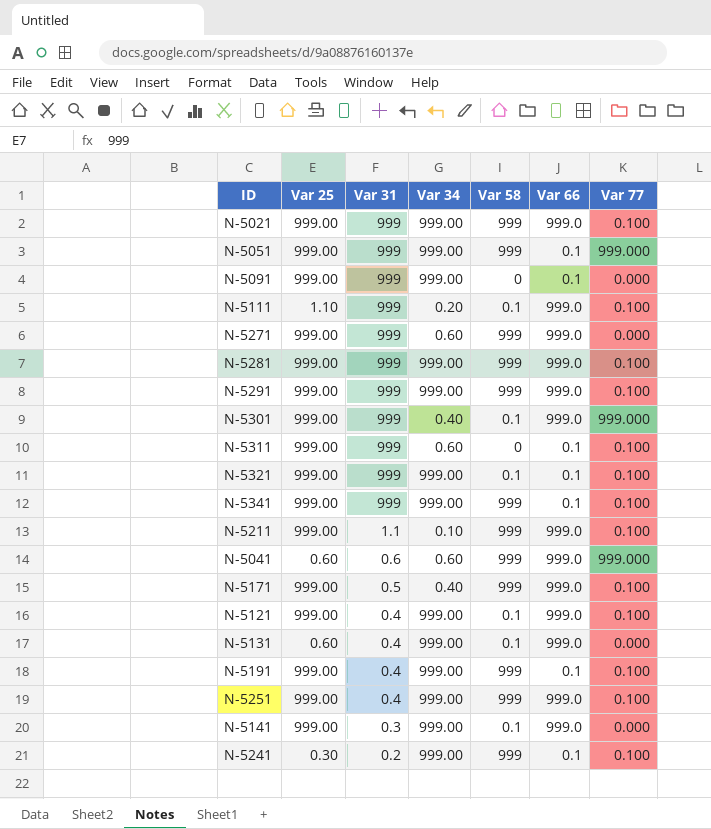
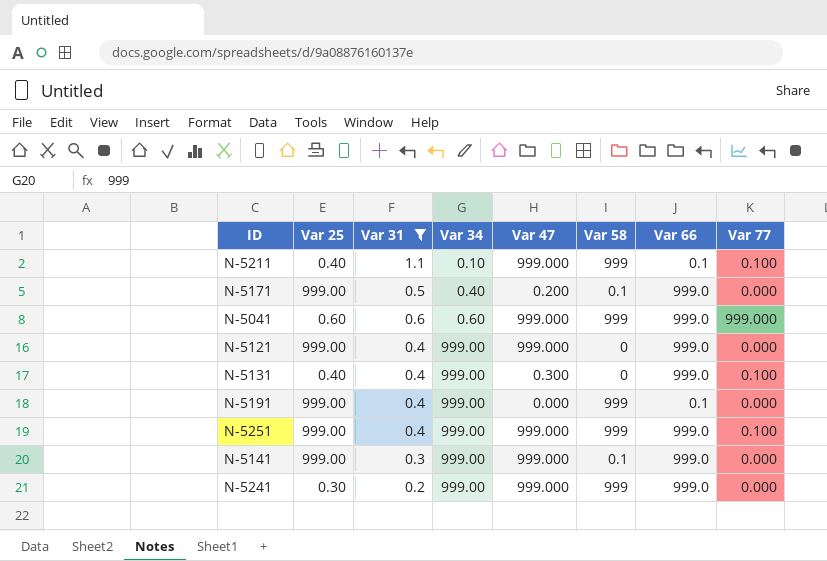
filter: none -> Var 31 != 999
row order: Var 31 descending -> Var 34 ascending
column Var 47 | position: none -> 5
N-5211 | Var 25: 999.00 -> 0.40
N-5211 | Var 66: 999.0 -> 0.1
N-5171 | Var 58: 999 -> 0.1
N-5171 | Var 77: 0.100 -> 0.000
N-5121 | Var 58: 0.1 -> 0
N-5121 | Var 77: 0.100 -> 0.000
N-5131 | Var 25: 0.60 -> 0.40
N-5131 | Var 58: 0.1 -> 0
N-5131 | Var 77: 0.000 -> 0.100
N-5191 | Var 77: 0.100 -> 0.000
N-5241 | Var 66: 0.1 -> 999.0
N-5241 | Var 77: 0.100 -> 0.000

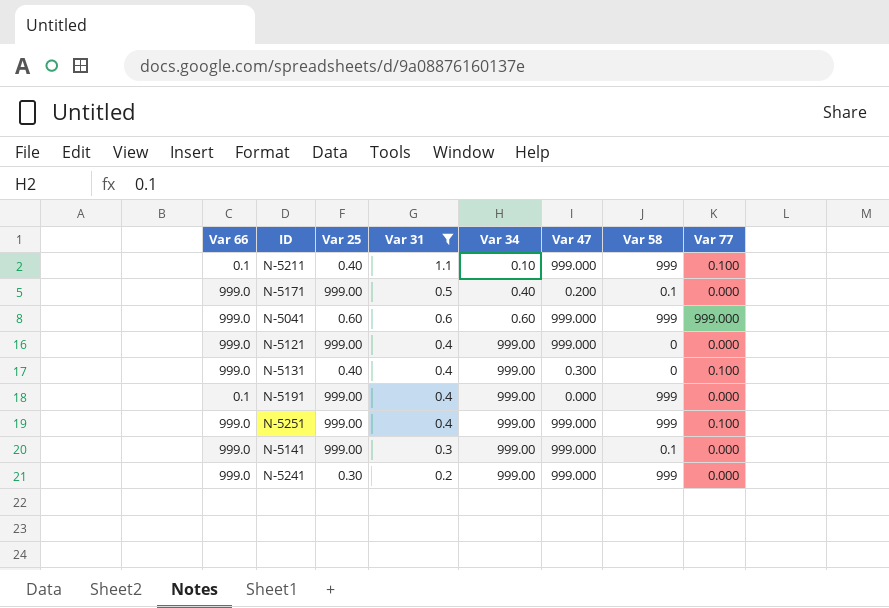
column Var 66 | position: 7 -> 1

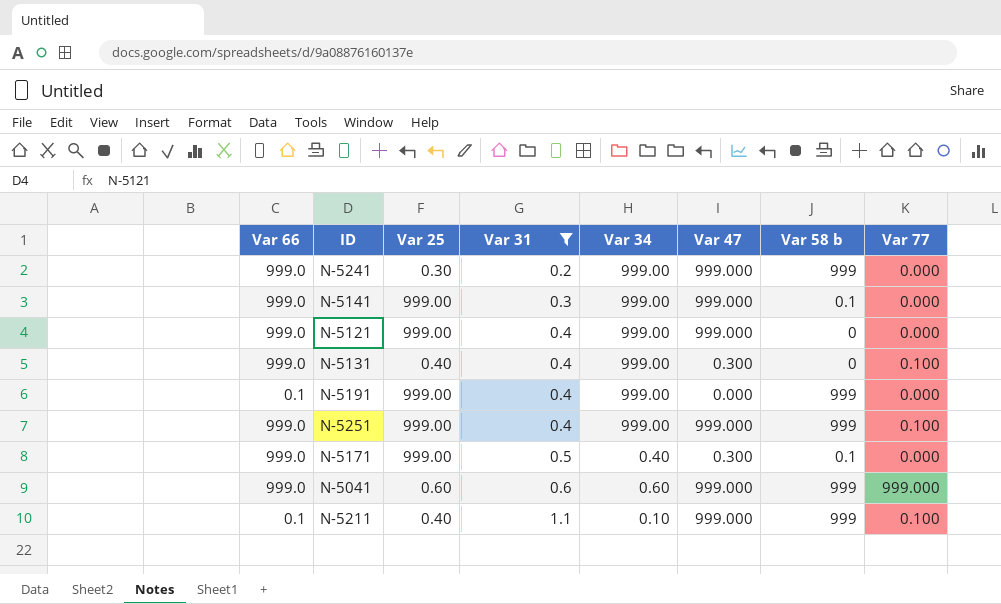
row order: Var 34 ascending -> Var 31 ascending
column name: Var 58 -> Var 58 b
N-5171 | Var 47: 0.200 -> 0.300

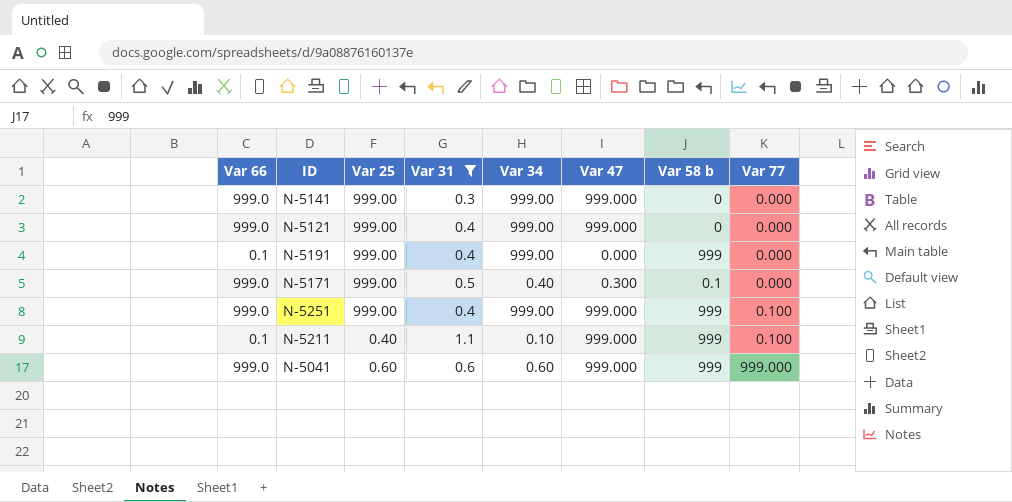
row order: Var 31 ascending -> Var 77 ascending
row N-5241: 999.0 | 0.30 | 0.2 | 999.00 | 999.000 | 999 | 0.000 -> none
row N-5131: 999.0 | 0.40 | 0.4 | 999.00 | 0.300 | 0 | 0.100 -> none
N-5141 | Var 58 b: 0.1 -> 0

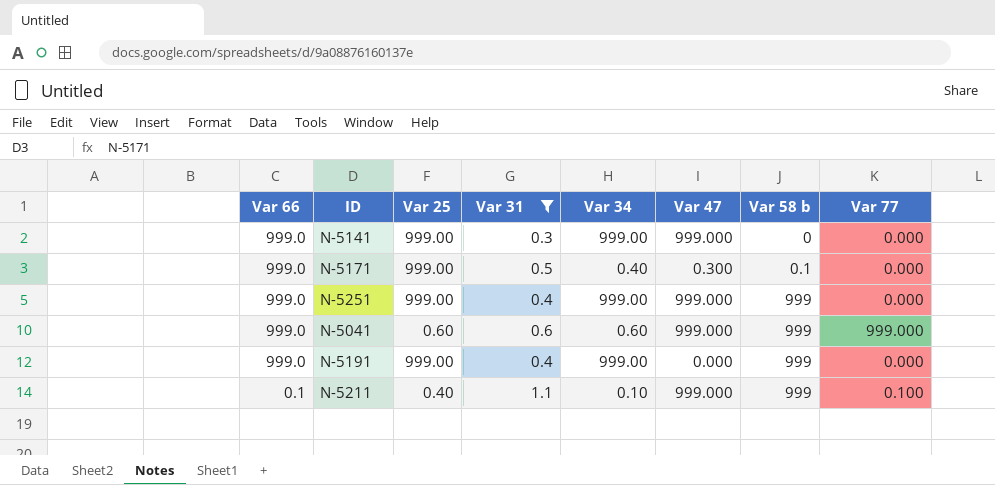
row order: Var 77 ascending -> Var 66 descending
row N-5121: 999.0 | 999.00 | 0.4 | 999.00 | 999.000 | 0 | 0.000 -> none
N-5251 | Var 77: 0.100 -> 0.000
N-5191 | Var 66: 0.1 -> 999.0

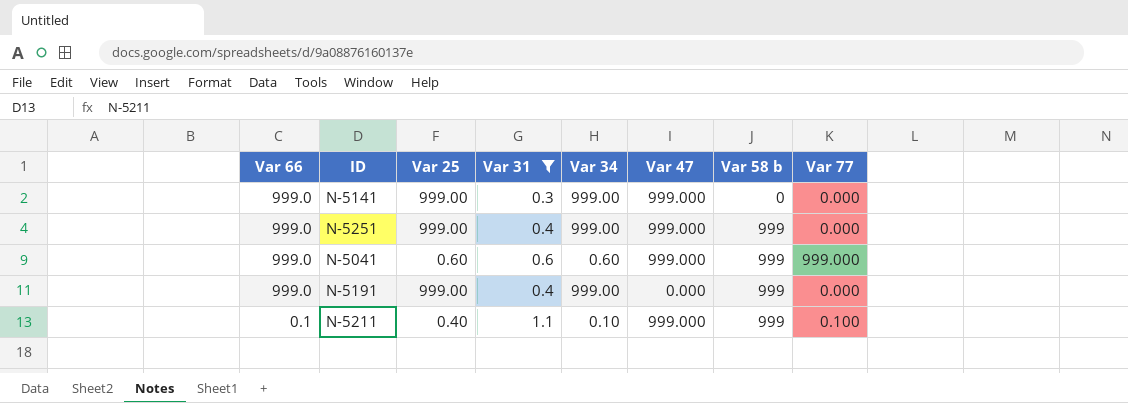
row N-5171: 999.0 | 999.00 | 0.5 | 0.40 | 0.300 | 0.1 | 0.000 -> none

